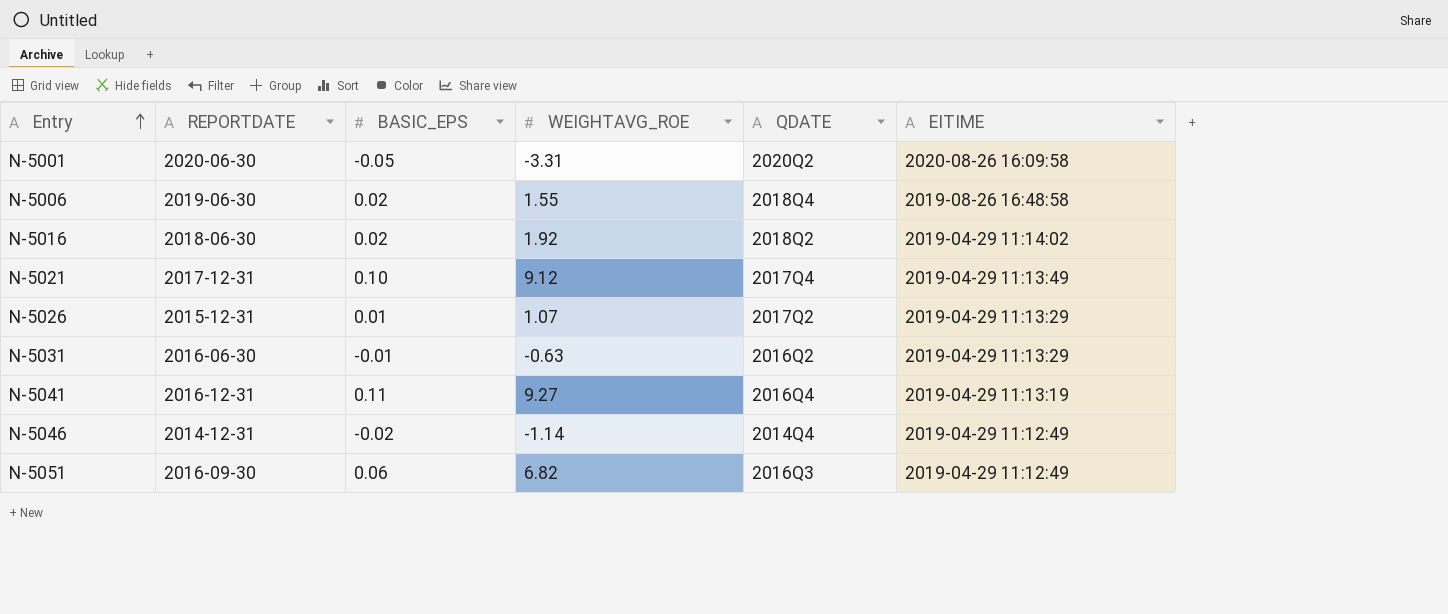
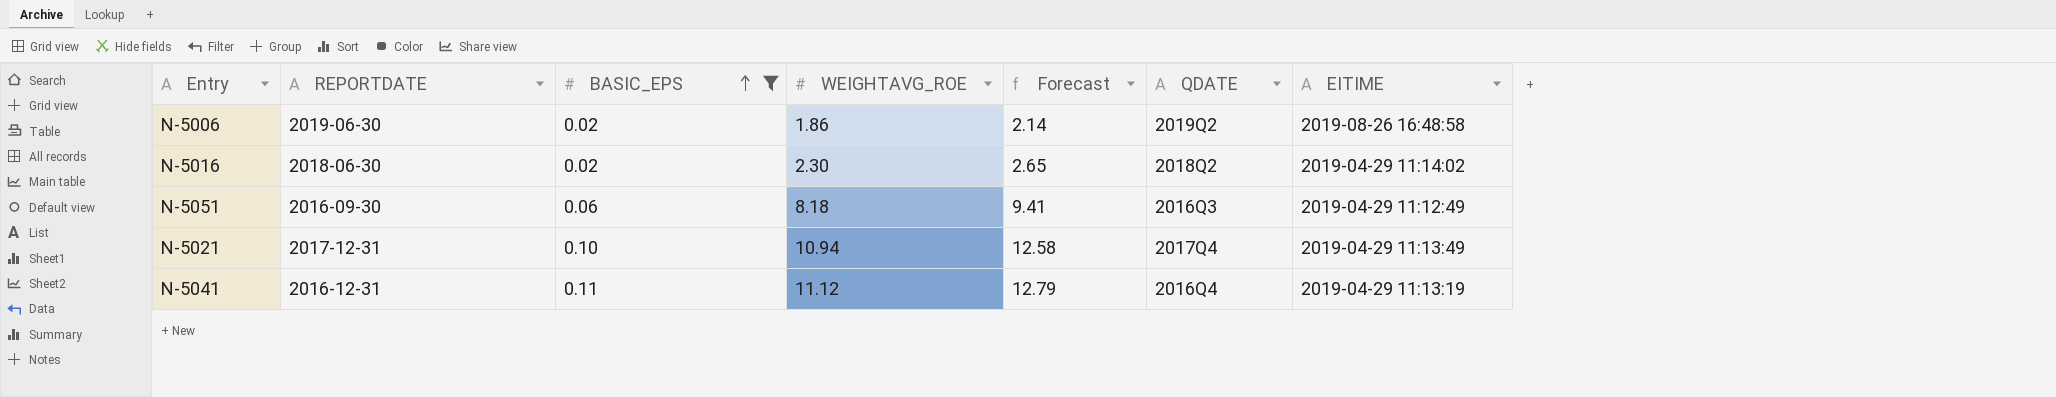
filter: none -> BASIC_EPS >= 0.02
row order: Entry ascending -> BASIC_EPS ascending
column Forecast | formula: none -> [WEIGHTAVG_ROE] * 1.15
N-5006 | WEIGHTAVG_ROE: 1.55 -> 1.86
N-5006 | QDATE: 2018Q4 -> 2019Q2
N-5016 | WEIGHTAVG_ROE: 1.92 -> 2.30
N-5051 | WEIGHTAVG_ROE: 6.82 -> 8.18
N-5021 | WEIGHTAVG_ROE: 9.12 -> 10.94
N-5041 | WEIGHTAVG_ROE: 9.27 -> 11.12

